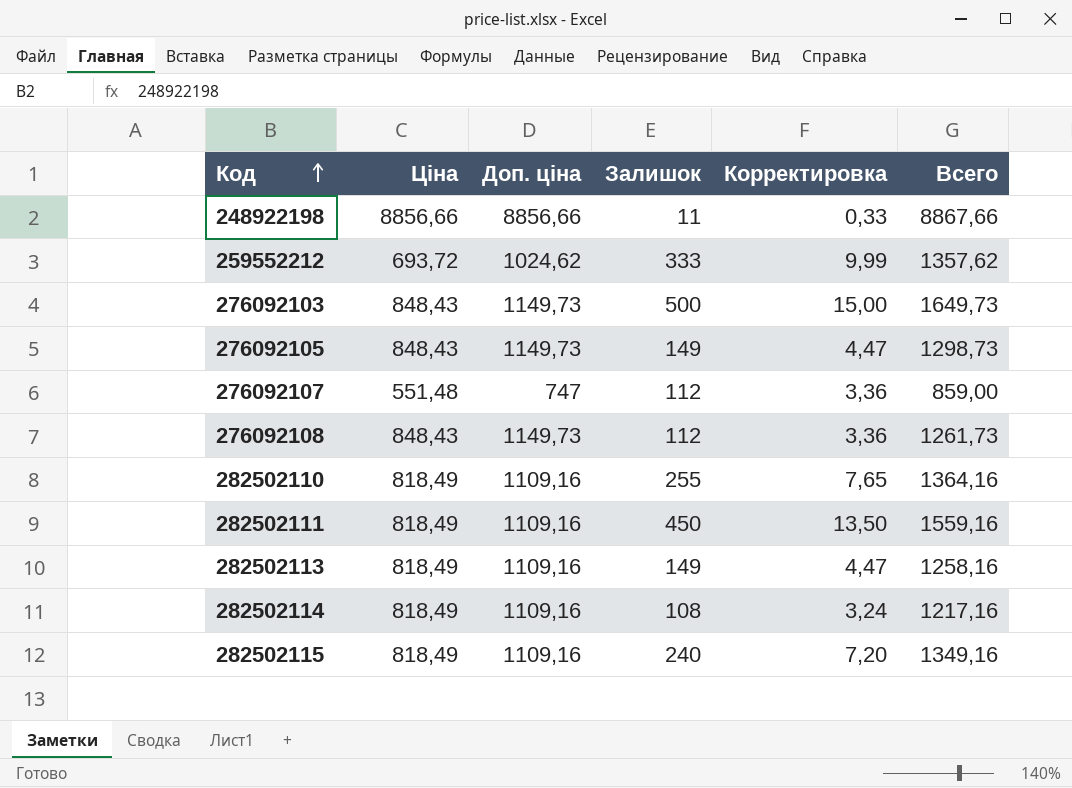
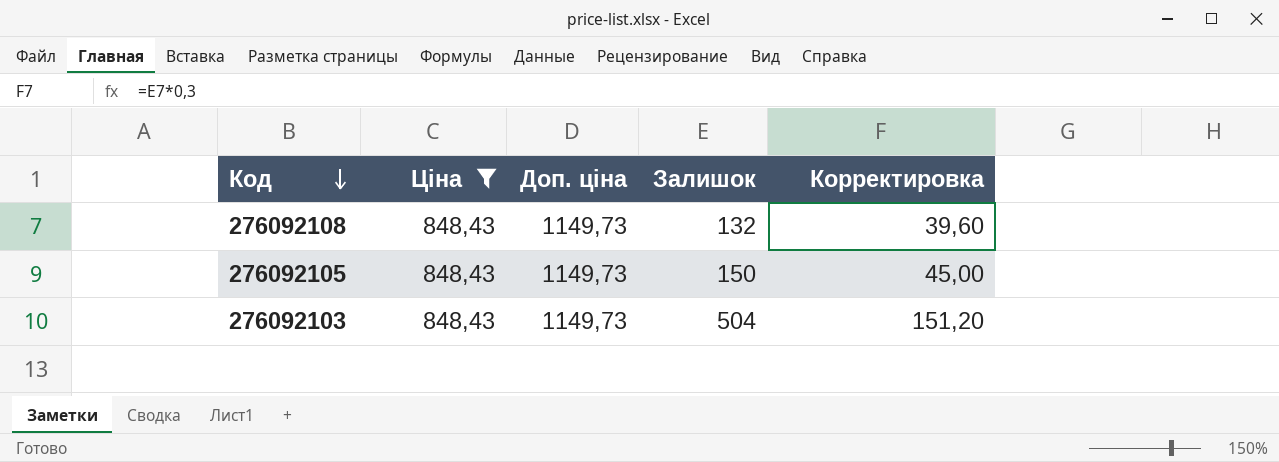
filter: none -> Ціна = 848,43
row order: Код ascending -> Код descending
column Всего | formula: [Доп. ціна] + [Залишок] -> none
column Корректировка | formula: [Залишок] * 0,03 -> [Залишок] * 0,3
276092108 | Залишок: 112 -> 132
276092105 | Залишок: 149 -> 150
276092103 | Залишок: 500 -> 504

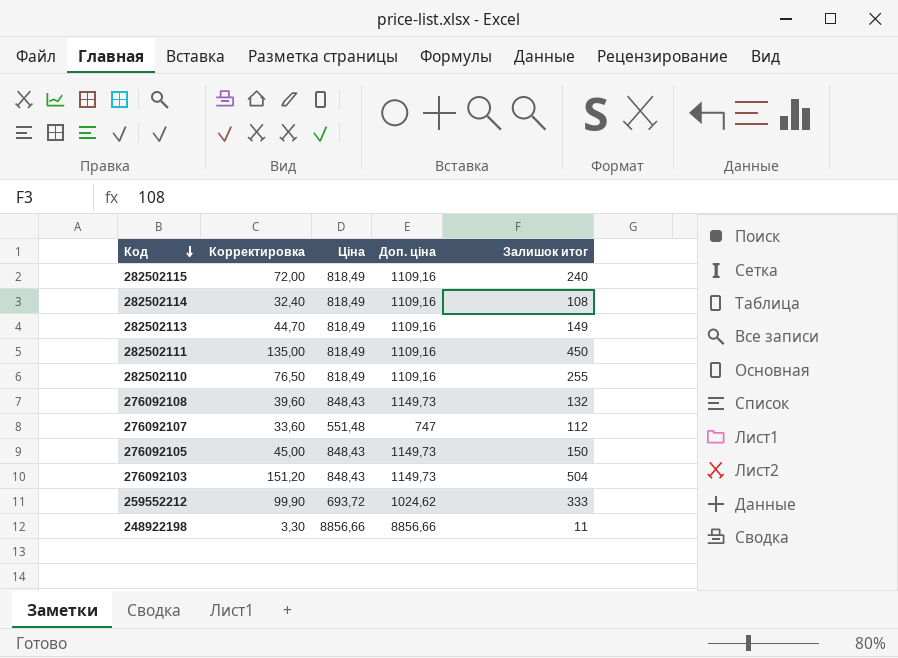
filter: Ціна = 848,43 -> none
column Корректировка | position: 5 -> 2
column name: Залишок -> Залишок итог

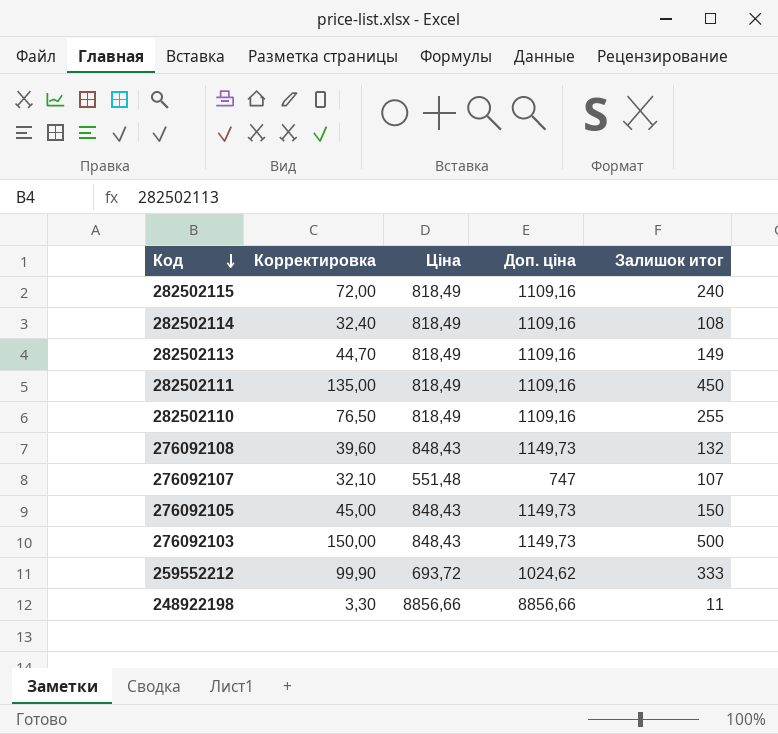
276092107 | Корректировка: 33,60 -> 32,10
276092107 | Залишок итог: 112 -> 107
276092103 | Корректировка: 151,20 -> 150,00
276092103 | Залишок итог: 504 -> 500

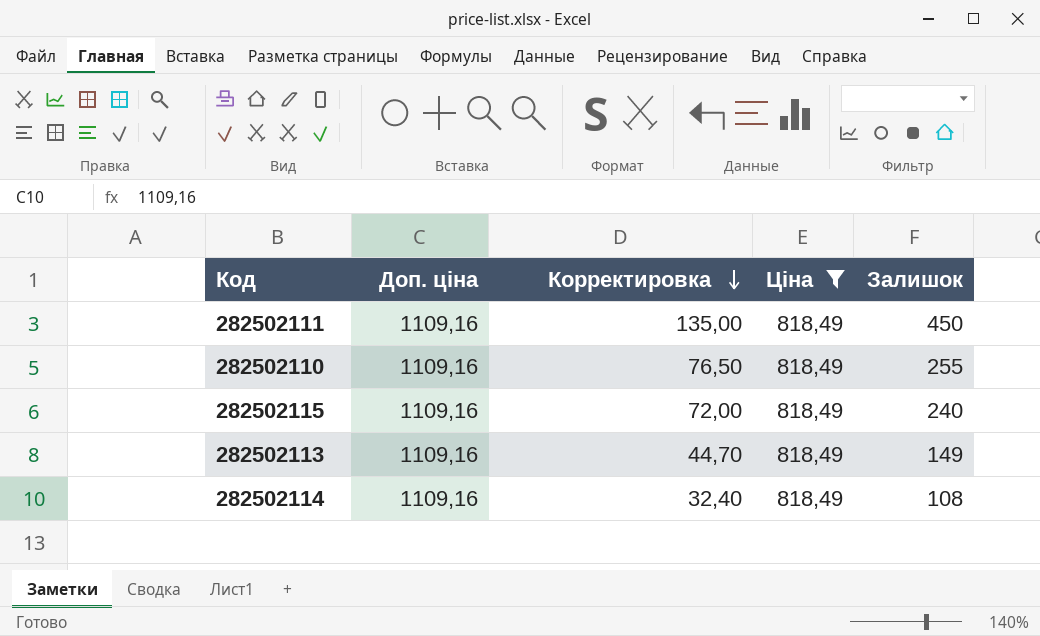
filter: none -> Ціна = 818,49
row order: Код descending -> Корректировка descending
column Доп. ціна | position: 4 -> 2
column name: Залишок итог -> Залишок

